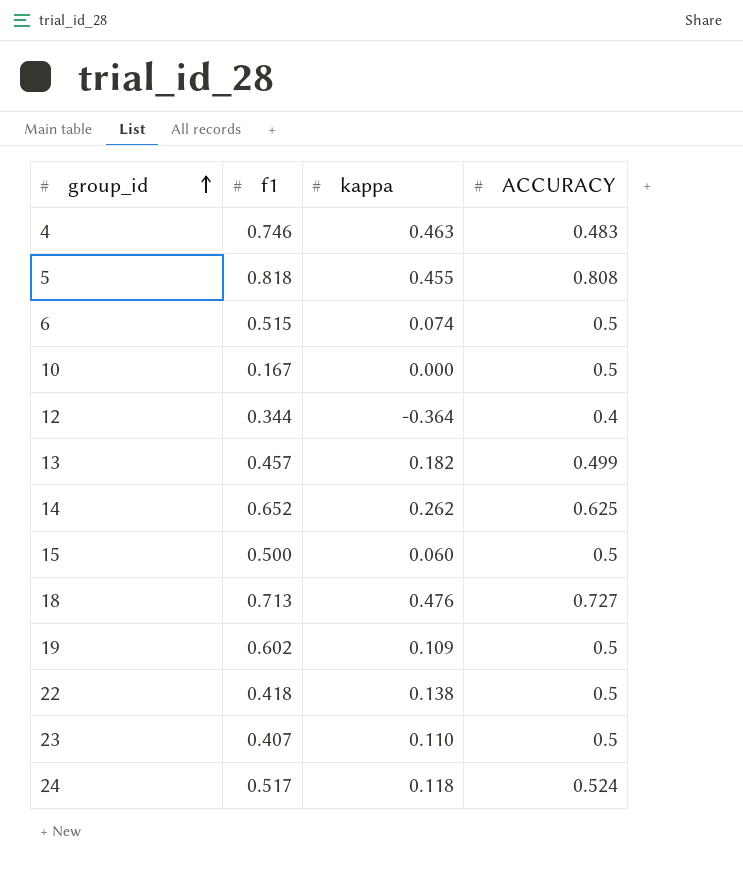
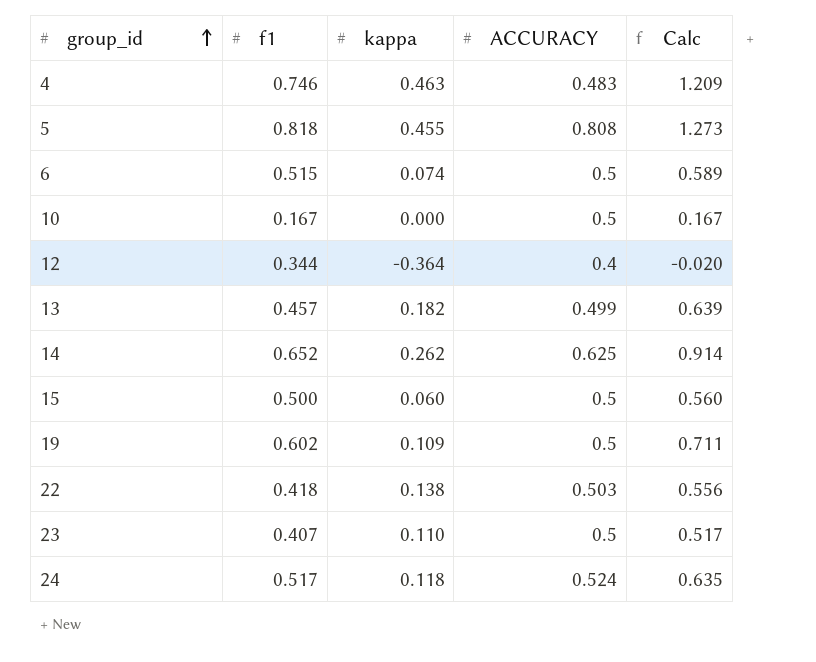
column Calc | formula: none -> [f1] + [kappa]
row 18: 0.713 | 0.476 | 0.727 -> none
22 | ACCURACY: 0.5 -> 0.503

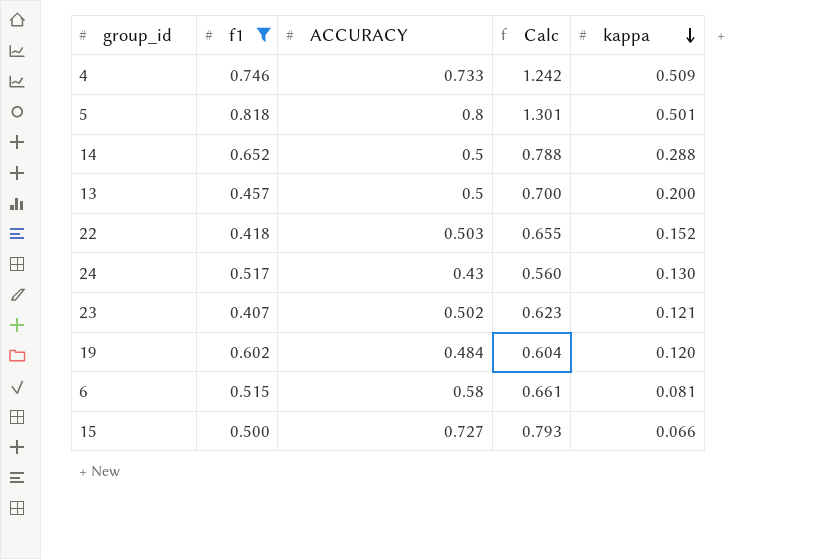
filter: none -> f1 >= 0.407
row order: group_id ascending -> kappa descending
column Calc | formula: [f1] + [kappa] -> [ACCURACY] + [kappa]
column kappa | position: 3 -> 5
4 | ACCURACY: 0.483 -> 0.733
4 | kappa: 0.463 -> 0.509
5 | ACCURACY: 0.808 -> 0.8
5 | kappa: 0.455 -> 0.501
14 | ACCURACY: 0.625 -> 0.5
14 | kappa: 0.262 -> 0.288
13 | ACCURACY: 0.499 -> 0.5
13 | kappa: 0.182 -> 0.200
22 | kappa: 0.138 -> 0.152
24 | ACCURACY: 0.524 -> 0.43
24 | kappa: 0.118 -> 0.130
23 | ACCURACY: 0.5 -> 0.502
23 | kappa: 0.110 -> 0.121
19 | ACCURACY: 0.5 -> 0.484
19 | kappa: 0.109 -> 0.120
6 | ACCURACY: 0.5 -> 0.58
6 | kappa: 0.074 -> 0.081
15 | ACCURACY: 0.5 -> 0.727
15 | kappa: 0.060 -> 0.066

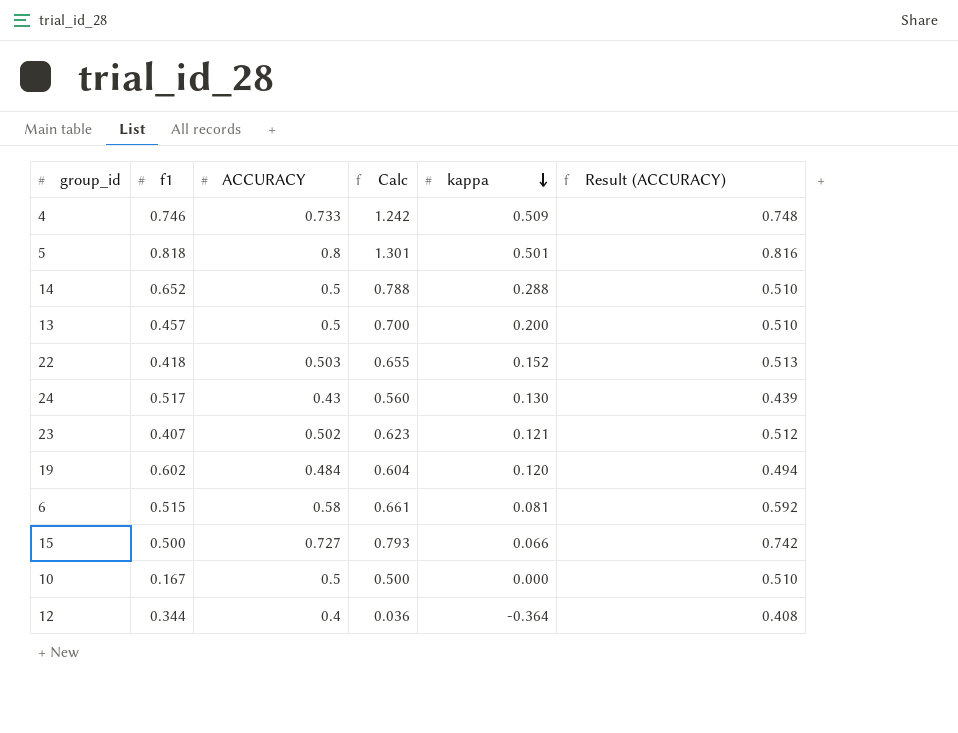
filter: f1 >= 0.407 -> none
column Result (ACCURACY) | formula: none -> [ACCURACY] * 1.02

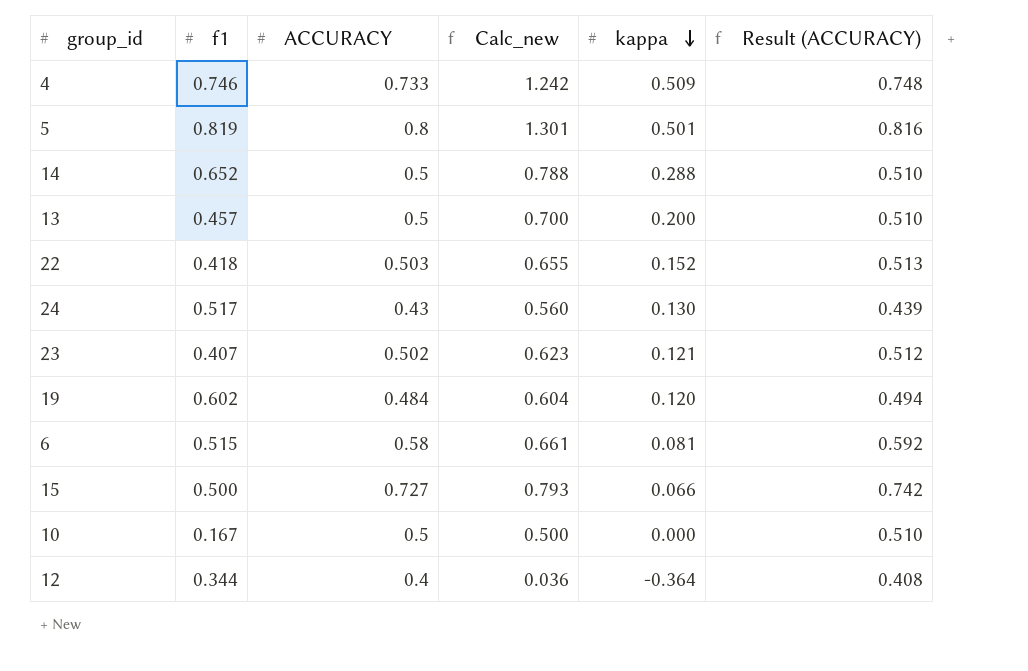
column name: Calc -> Calc_new
5 | f1: 0.818 -> 0.819

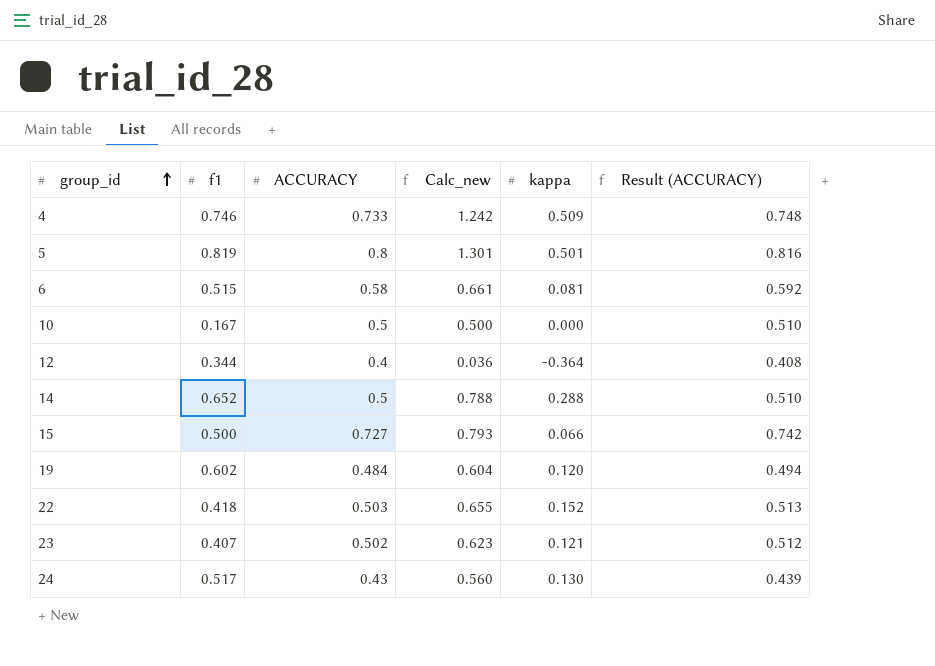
row order: kappa descending -> group_id ascending
row 13: 0.457 | 0.5 | 0.700 | 0.200 | 0.510 -> none

